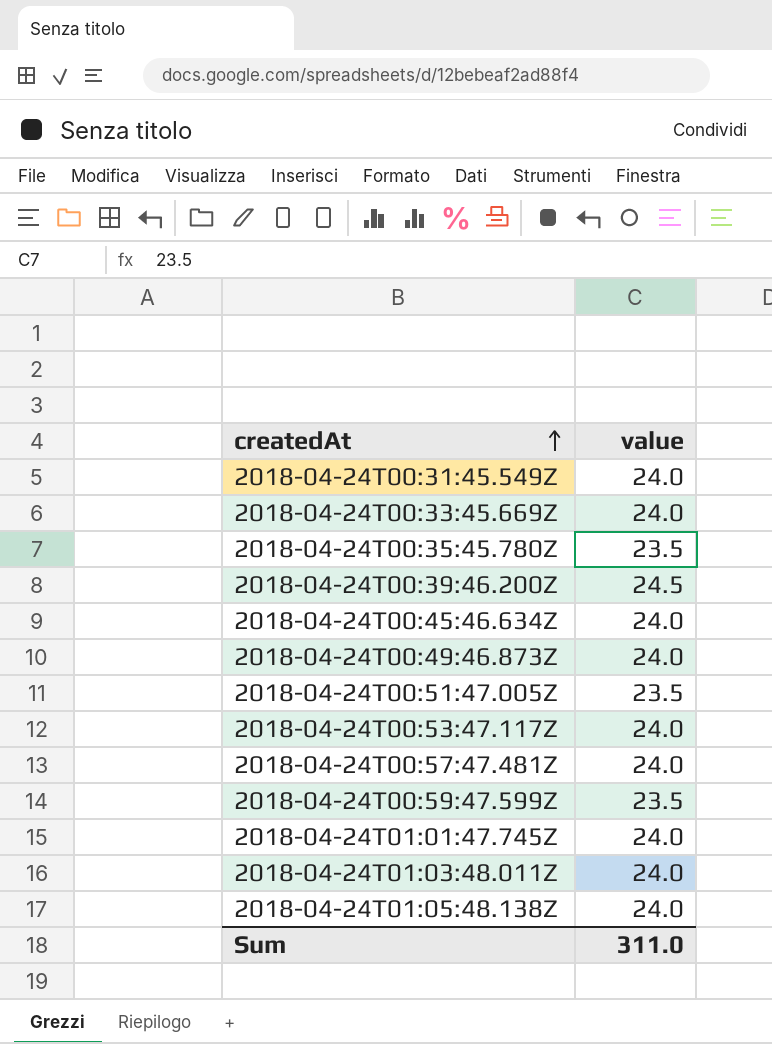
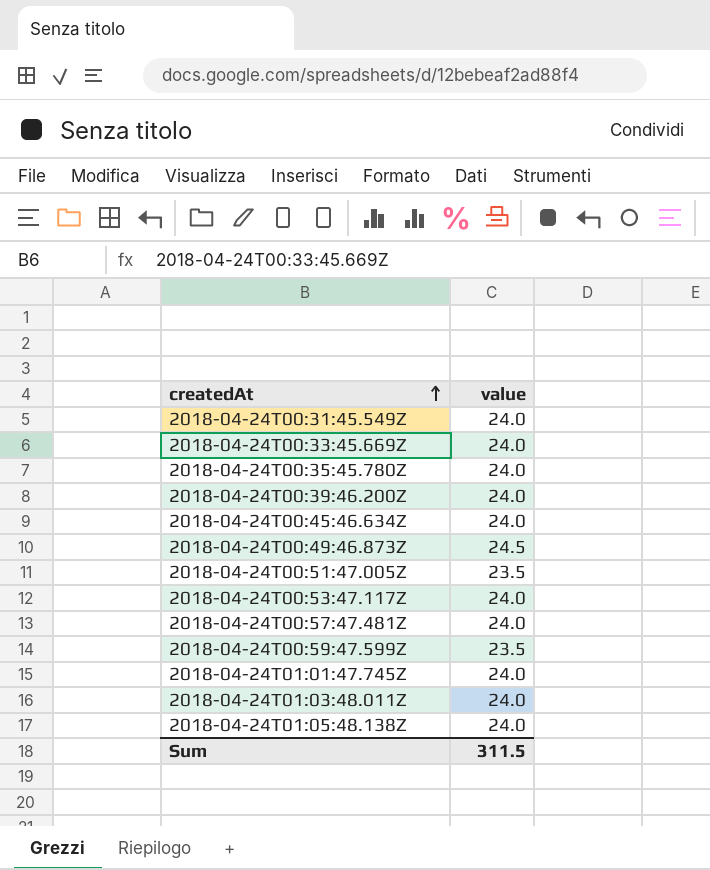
2018-04-24T00:35:45.780Z | value: 23.5 -> 24.0
2018-04-24T00:39:46.200Z | value: 24.5 -> 24.0
2018-04-24T00:49:46.873Z | value: 24.0 -> 24.5
Sum | value: 311.0 -> 311.5

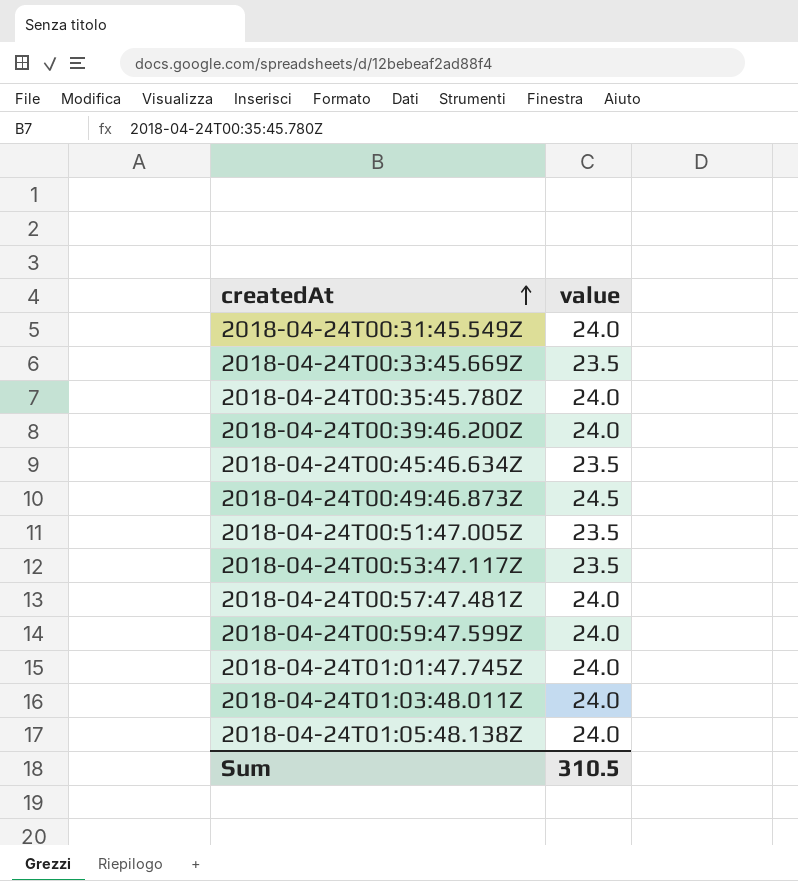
2018-04-24T00:33:45.669Z | value: 24.0 -> 23.5
2018-04-24T00:45:46.634Z | value: 24.0 -> 23.5
2018-04-24T00:53:47.117Z | value: 24.0 -> 23.5
2018-04-24T00:59:47.599Z | value: 23.5 -> 24.0
Sum | value: 311.5 -> 310.5

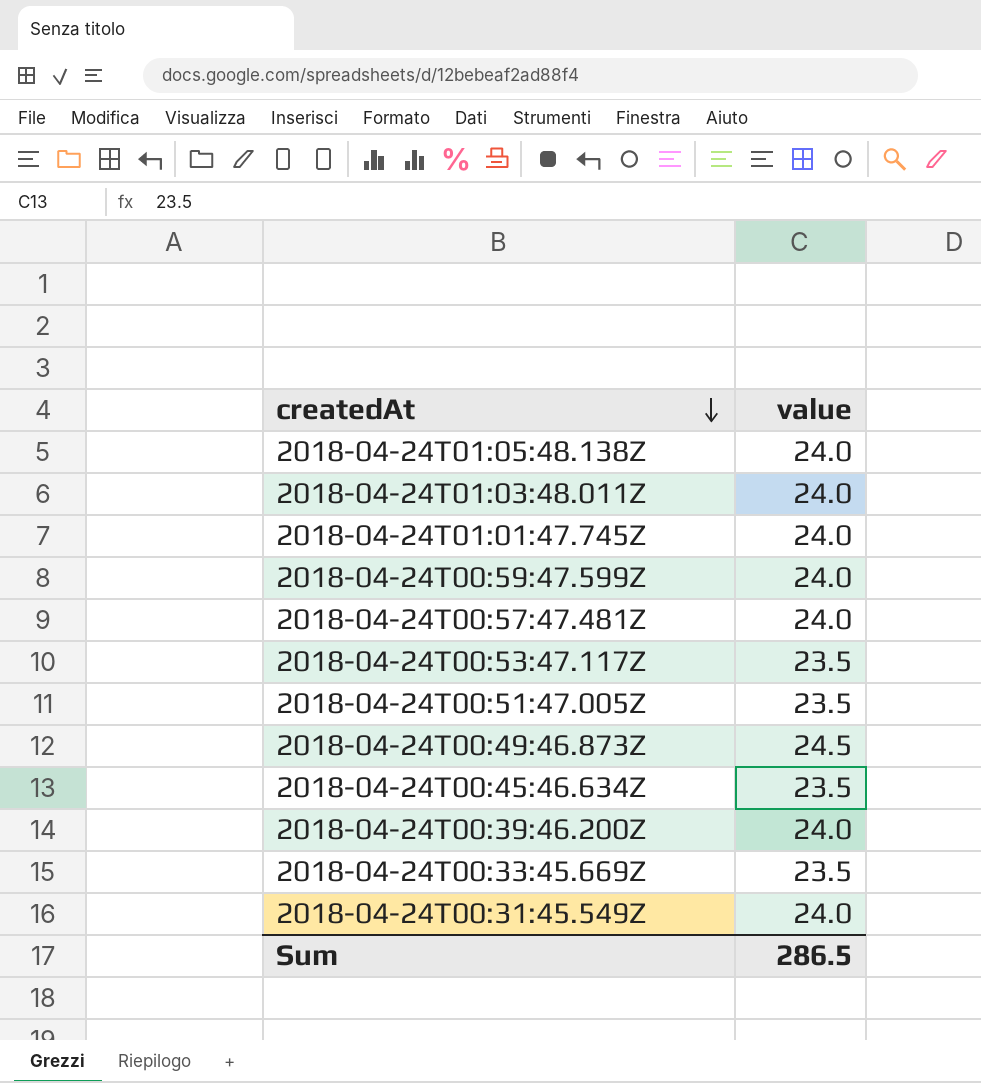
row order: createdAt ascending -> createdAt descending
row 2018-04-24T00:35:45.780Z: 24.0 -> none
Sum | value: 310.5 -> 286.5

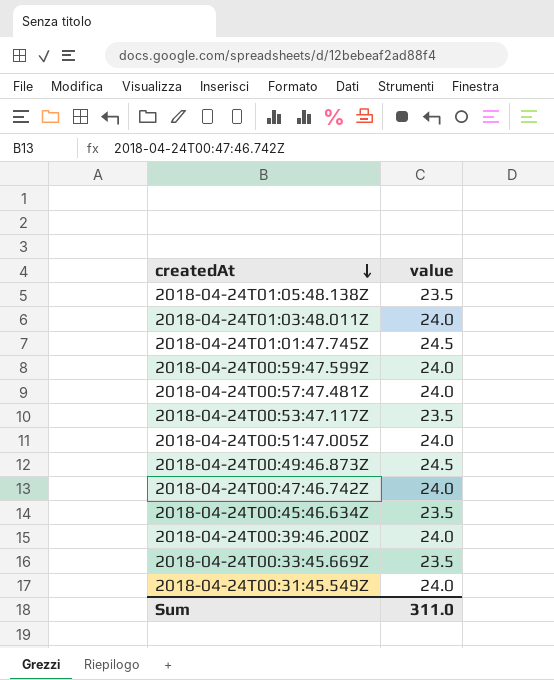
2018-04-24T01:05:48.138Z | value: 24.0 -> 23.5
2018-04-24T01:01:47.745Z | value: 24.0 -> 24.5
2018-04-24T00:51:47.005Z | value: 23.5 -> 24.0
row 2018-04-24T00:47:46.742Z: none -> 24.0
Sum | value: 286.5 -> 311.0

